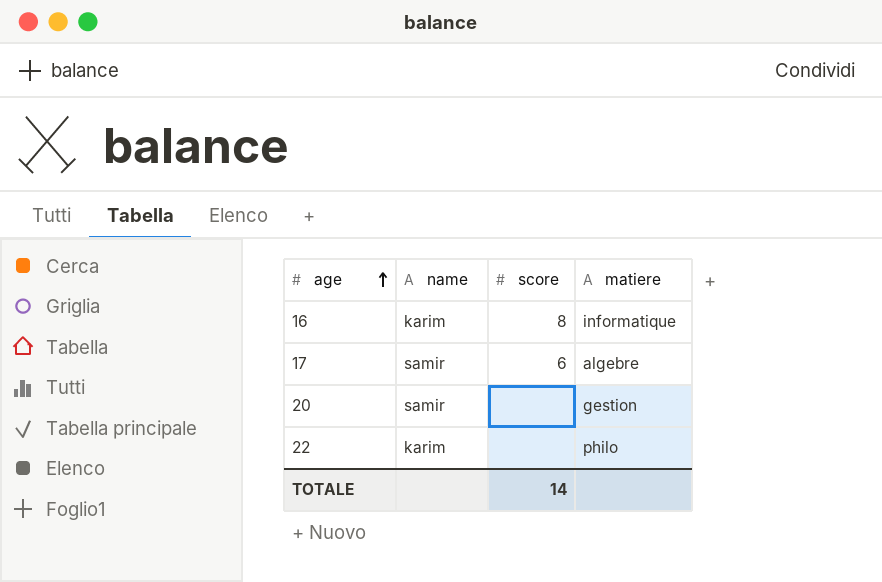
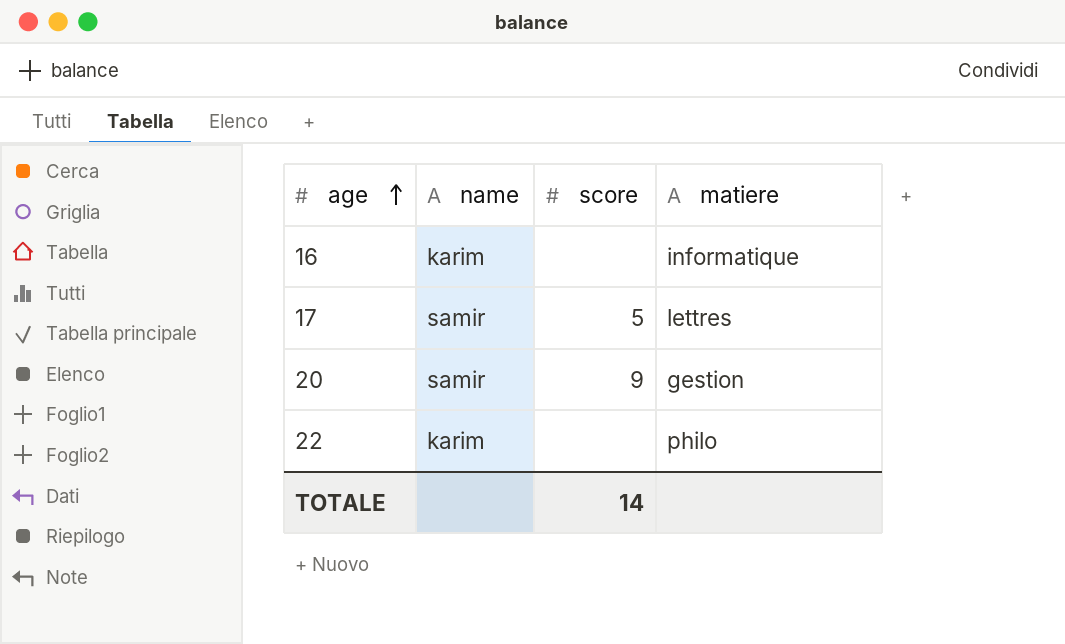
16 | score: 8 -> none
17 | score: 6 -> 5
17 | matiere: algebre -> lettres
20 | score: none -> 9

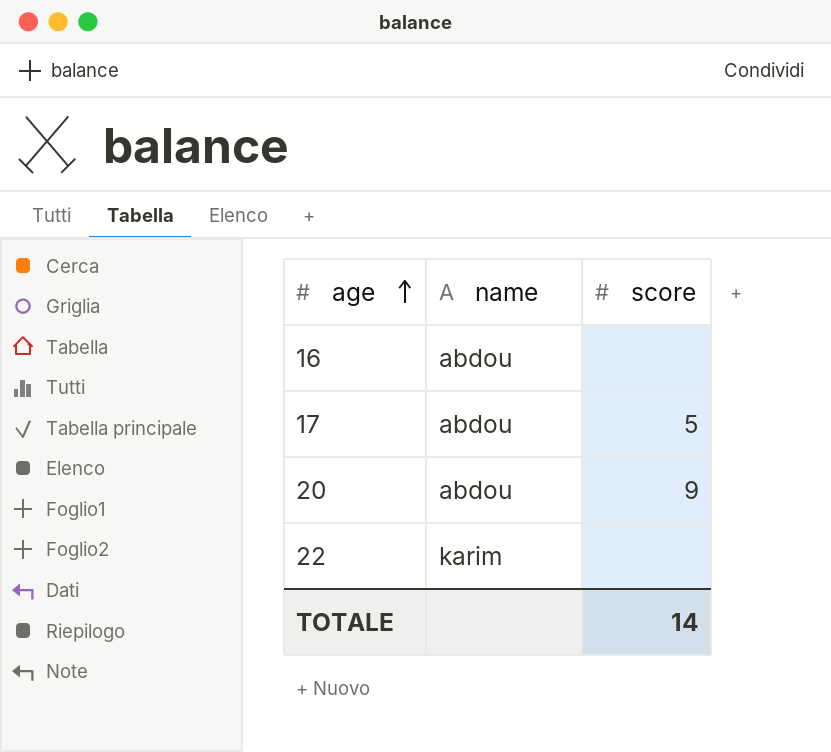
column matiere | position: 4 -> none
16 | name: karim -> abdou
17 | name: samir -> abdou
20 | name: samir -> abdou

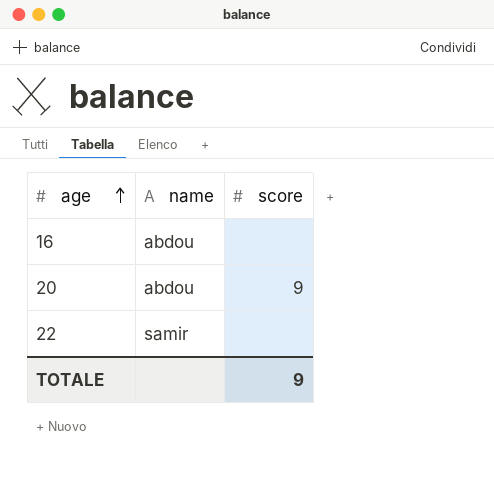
row 17: abdou | 5 -> none
22 | name: karim -> samir
TOTALE | score: 14 -> 9

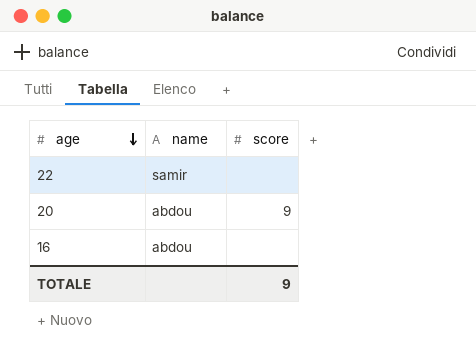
row order: age ascending -> age descending

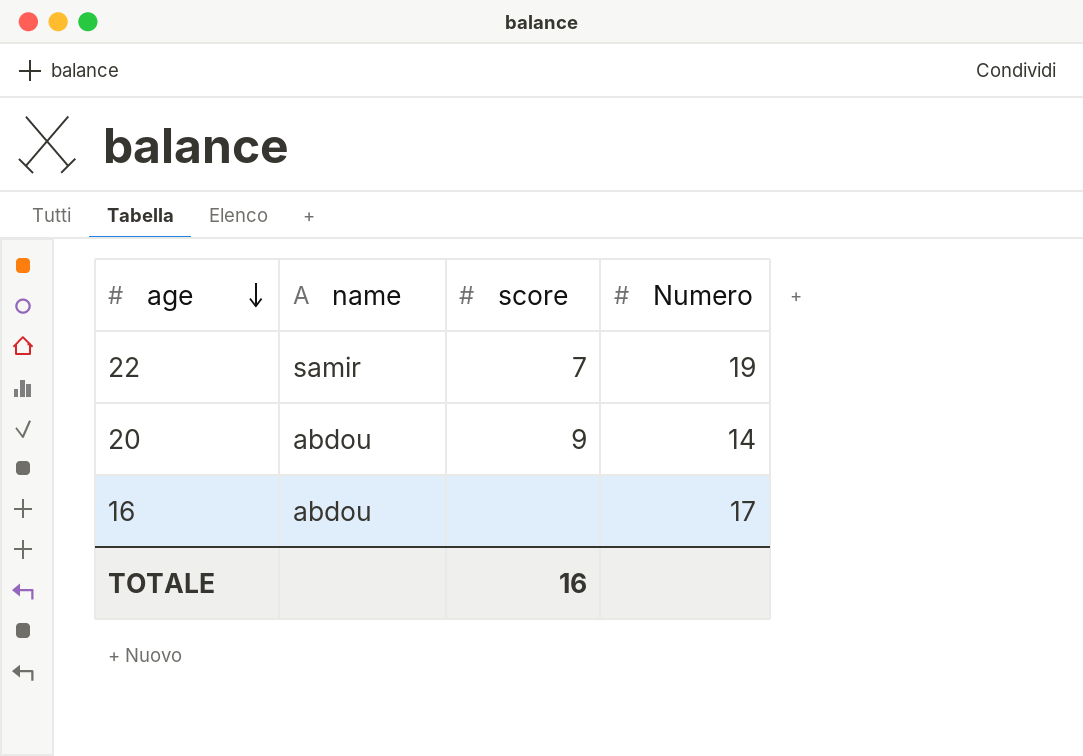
column Numero | position: none -> 4
22 | score: none -> 7
TOTALE | score: 9 -> 16

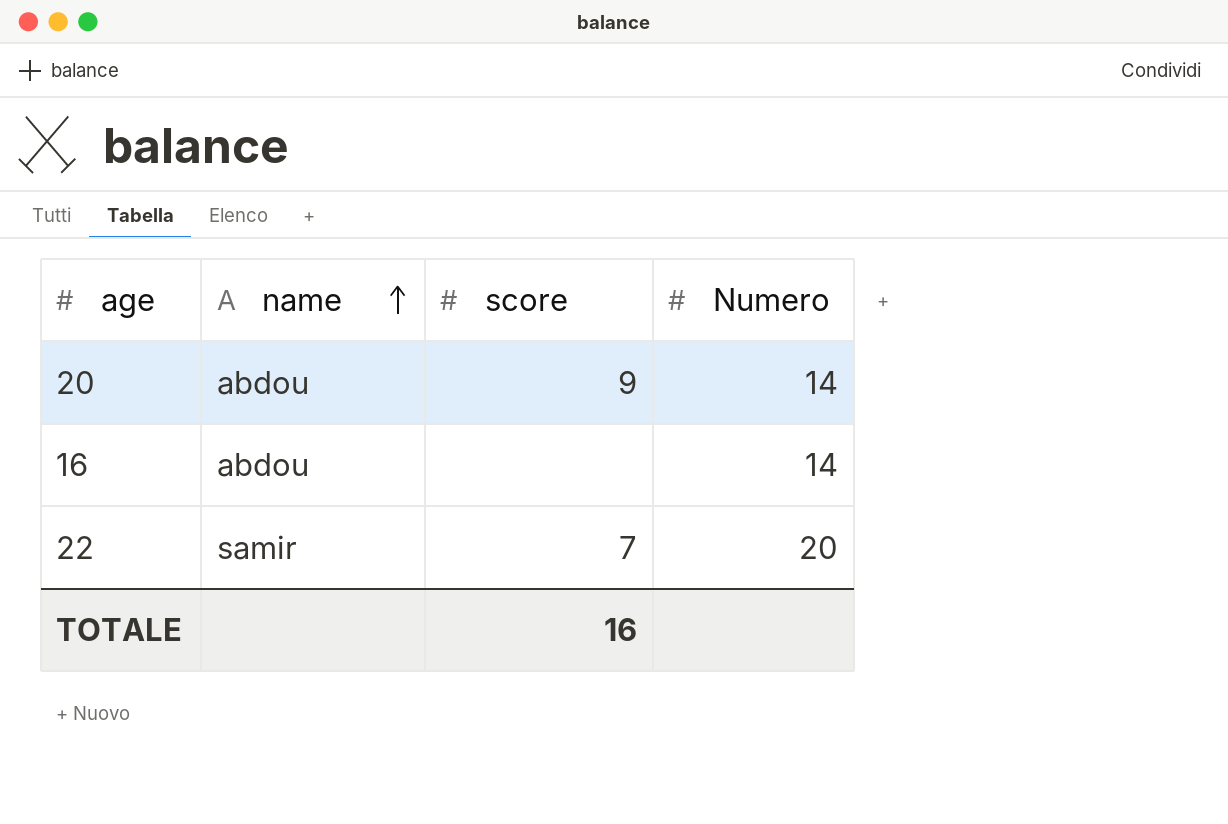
row order: age descending -> name ascending
16 | Numero: 17 -> 14
22 | Numero: 19 -> 20

